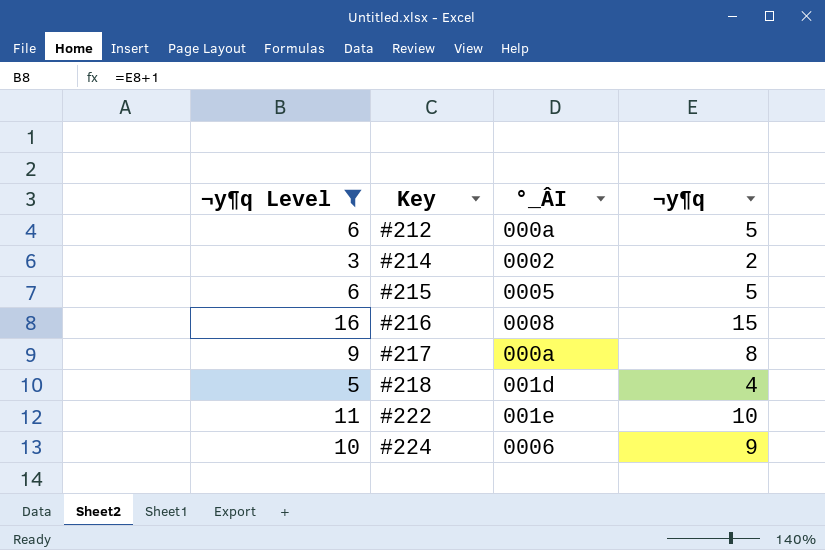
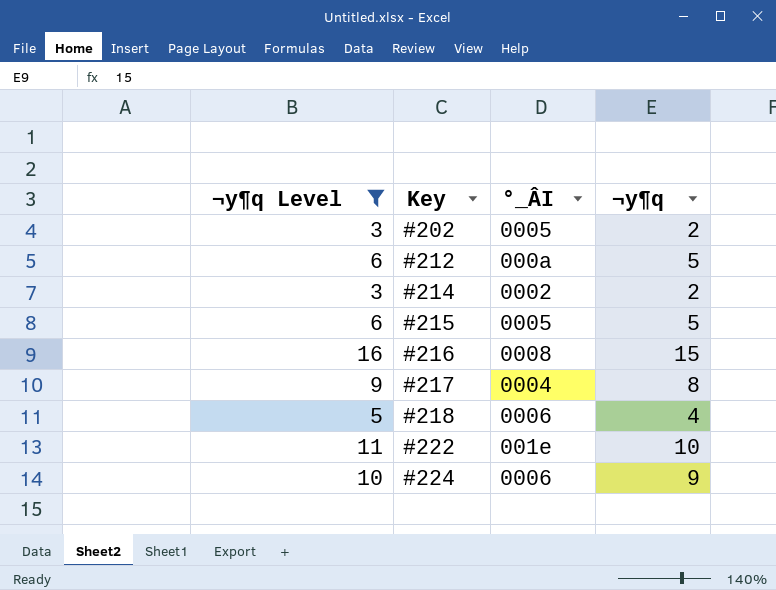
row #202: none -> 3 | 0005 | 2
#217 | °_ÂI: 000a -> 0004
#218 | °_ÂI: 001d -> 0006

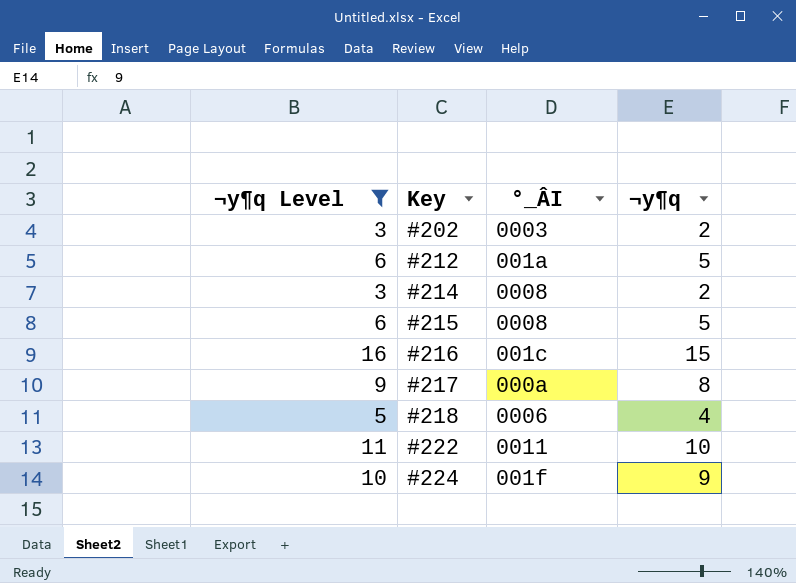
#202 | °_ÂI: 0005 -> 0003
#212 | °_ÂI: 000a -> 001a
#214 | °_ÂI: 0002 -> 0008
#215 | °_ÂI: 0005 -> 0008
#216 | °_ÂI: 0008 -> 001c
#217 | °_ÂI: 0004 -> 000a
#222 | °_ÂI: 001e -> 0011
#224 | °_ÂI: 0006 -> 001f

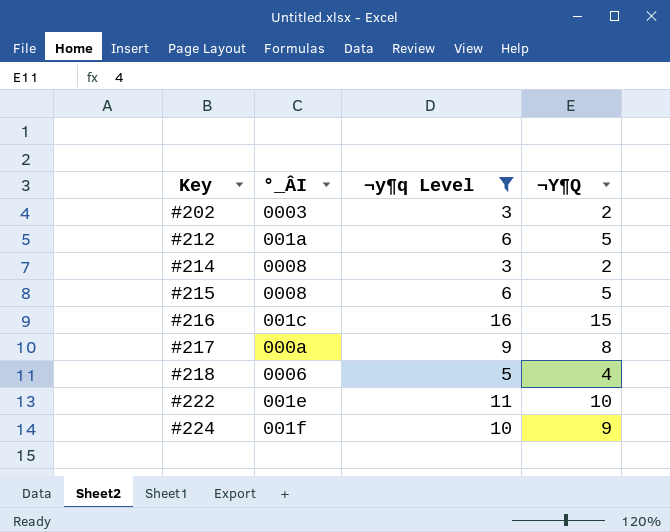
column ¬y¶q Level | position: 1 -> 3
column name: ¬y¶q -> ¬Y¶Q
#222 | °_ÂI: 0011 -> 001e

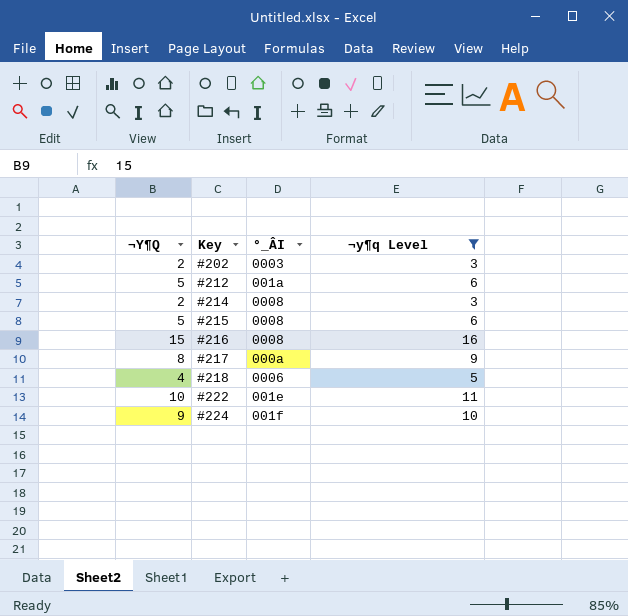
column ¬Y¶Q | position: 4 -> 1
#216 | °_ÂI: 001c -> 0008

